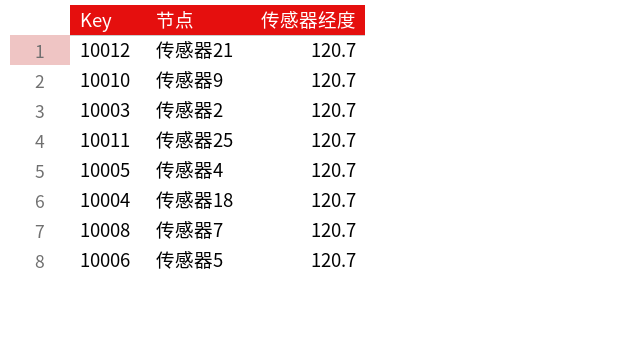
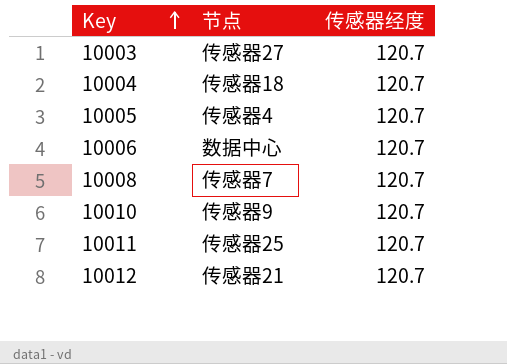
row order: none -> Key ascending
10003 | 节点: 传感器2 -> 传感器27
10006 | 节点: 传感器5 -> 数据中心

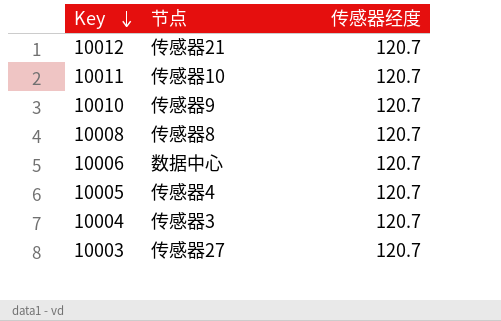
row order: Key ascending -> Key descending
10011 | 节点: 传感器25 -> 传感器10
10008 | 节点: 传感器7 -> 传感器8
10004 | 节点: 传感器18 -> 传感器3

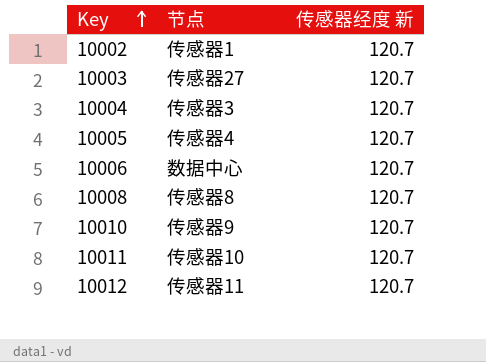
row order: Key descending -> Key ascending
column name: 传感器经度 -> 传感器经度 新
row 10002: none -> 传感器1 | 120.7
10012 | 节点: 传感器21 -> 传感器11

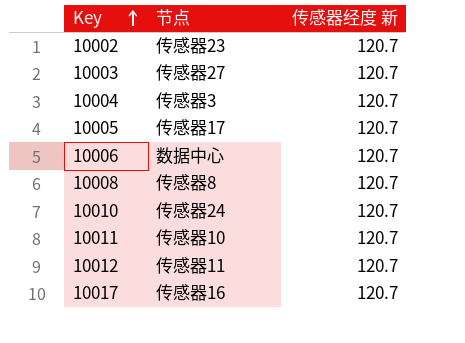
10002 | 节点: 传感器1 -> 传感器23
10005 | 节点: 传感器4 -> 传感器17
10010 | 节点: 传感器9 -> 传感器24
row 10017: none -> 传感器16 | 120.7

